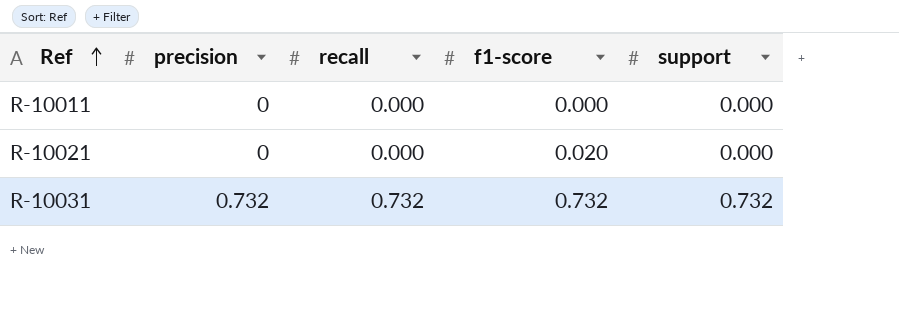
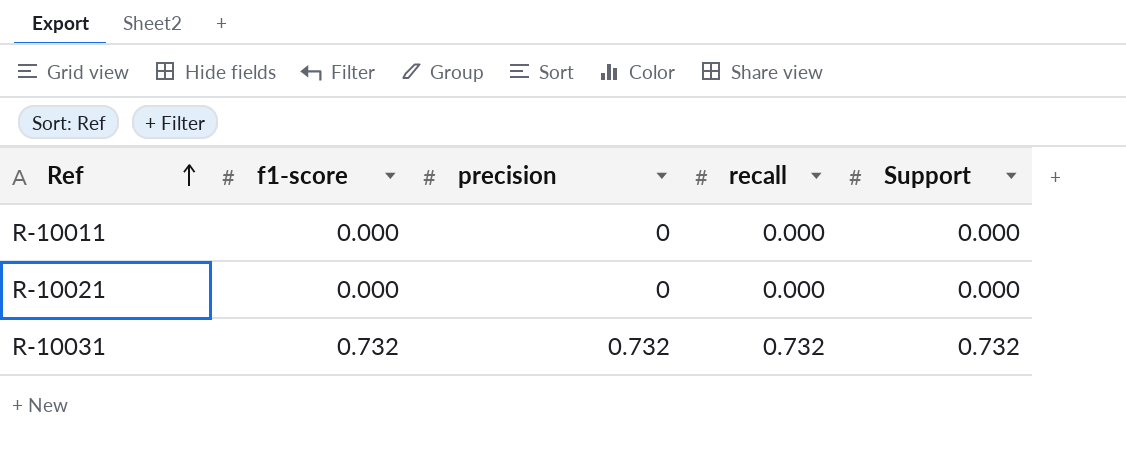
column f1-score | position: 4 -> 2
column name: support -> Support
R-10021 | f1-score: 0.020 -> 0.000

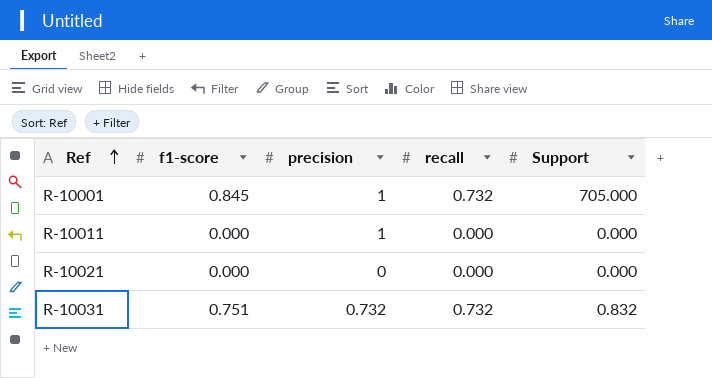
row R-10001: none -> 0.845 | 1 | 0.732 | 705.000
R-10011 | precision: 0 -> 1
R-10031 | f1-score: 0.732 -> 0.751
R-10031 | Support: 0.732 -> 0.832

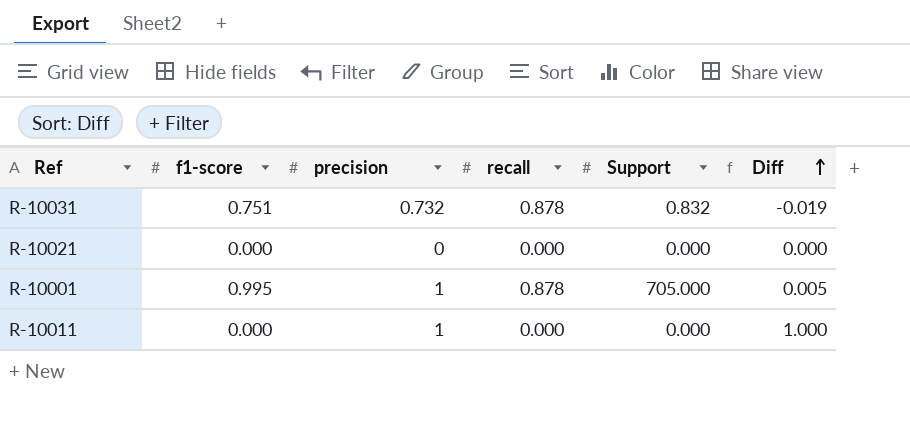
row order: Ref ascending -> Diff ascending
column Diff | formula: none -> [precision] - [f1-score]
R-10031 | recall: 0.732 -> 0.878
R-10001 | f1-score: 0.845 -> 0.995
R-10001 | recall: 0.732 -> 0.878

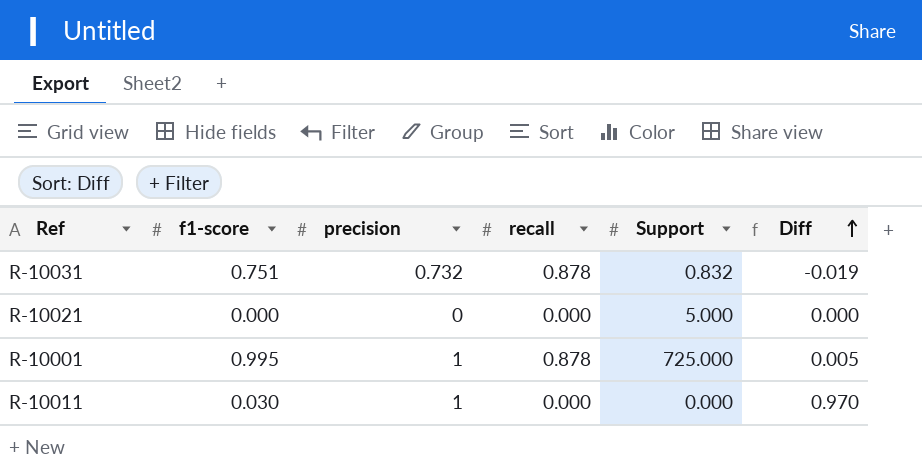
R-10021 | Support: 0.000 -> 5.000
R-10001 | Support: 705.000 -> 725.000
R-10011 | f1-score: 0.000 -> 0.030
R-10011 | Diff: 1.000 -> 0.970

